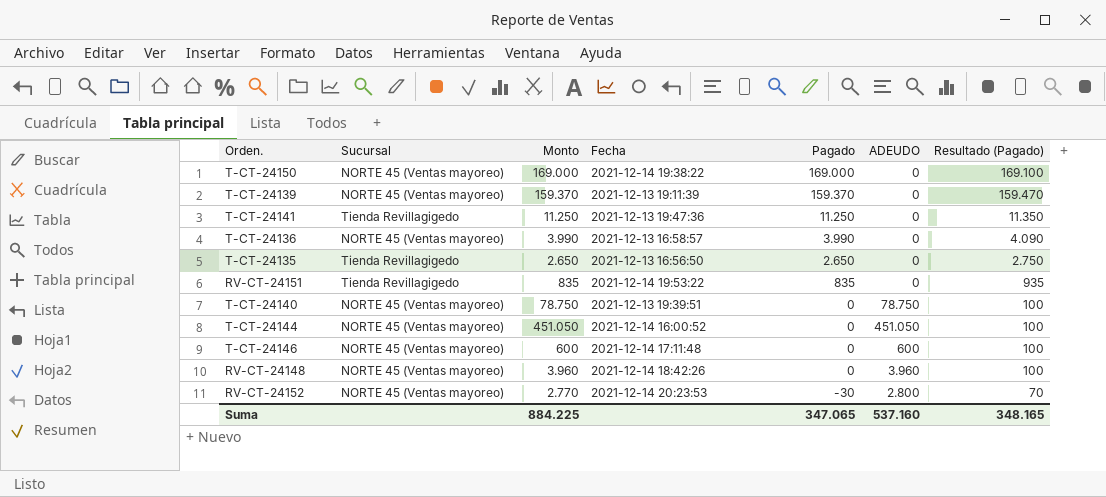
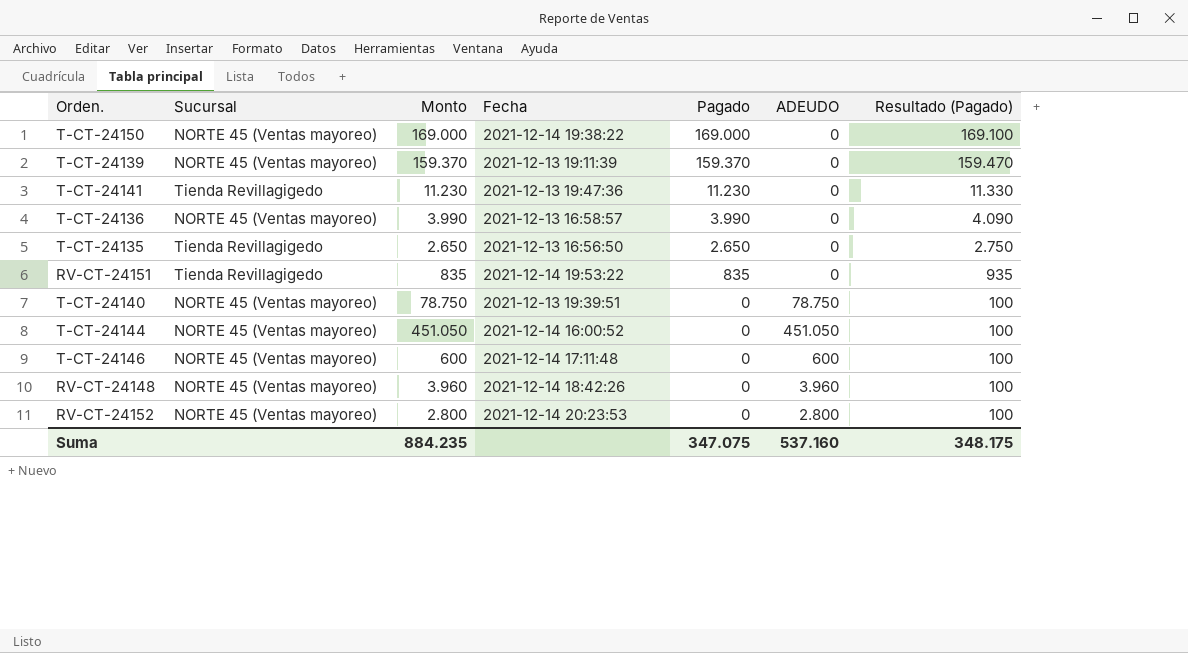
T-CT-24141 | Monto: 11.250 -> 11.230
T-CT-24141 | Pagado: 11.250 -> 11.230
T-CT-24141 | Resultado (Pagado): 11.350 -> 11.330
RV-CT-24152 | Monto: 2.770 -> 2.800
RV-CT-24152 | Pagado: -30 -> 0
RV-CT-24152 | Resultado (Pagado): 70 -> 100
Suma | Monto: 884.225 -> 884.235
Suma | Pagado: 347.065 -> 347.075
Suma | Resultado (Pagado): 348.165 -> 348.175

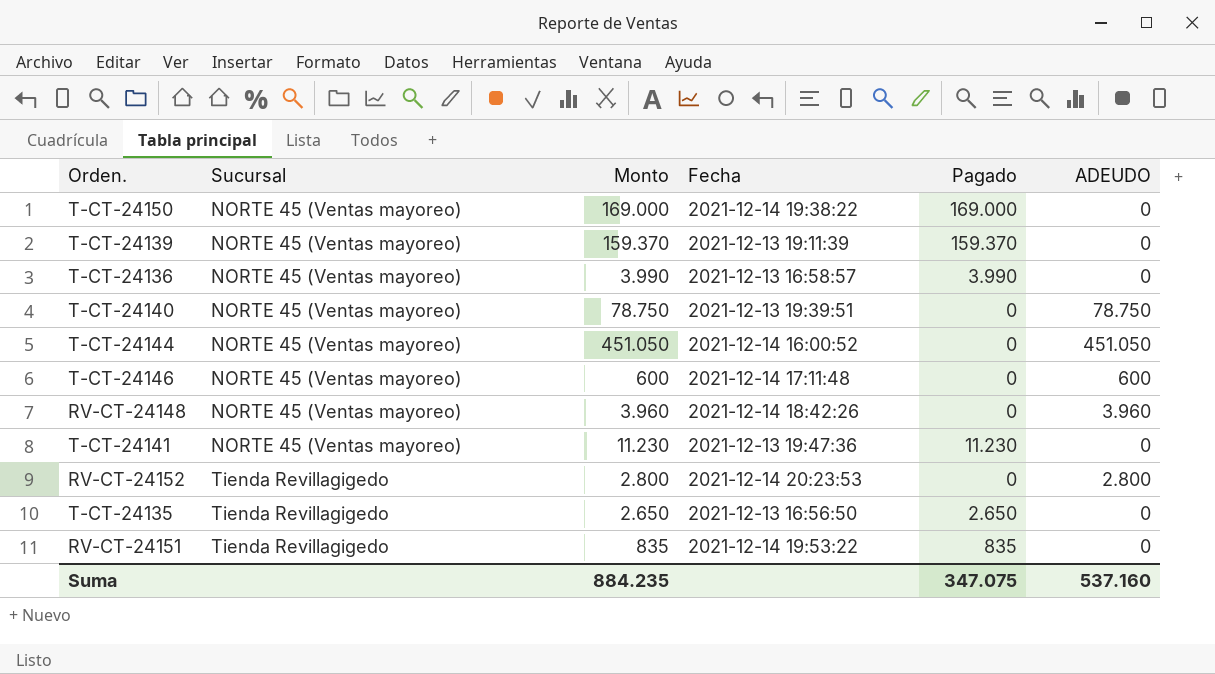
row order: Pagado descending -> Sucursal ascending
column Resultado (Pagado) | formula: [Pagado] + 100 -> none
T-CT-24141 | Sucursal: Tienda Revillagigedo -> NORTE 45 (Ventas mayoreo)
RV-CT-24152 | Sucursal: NORTE 45 (Ventas mayoreo) -> Tienda Revillagigedo

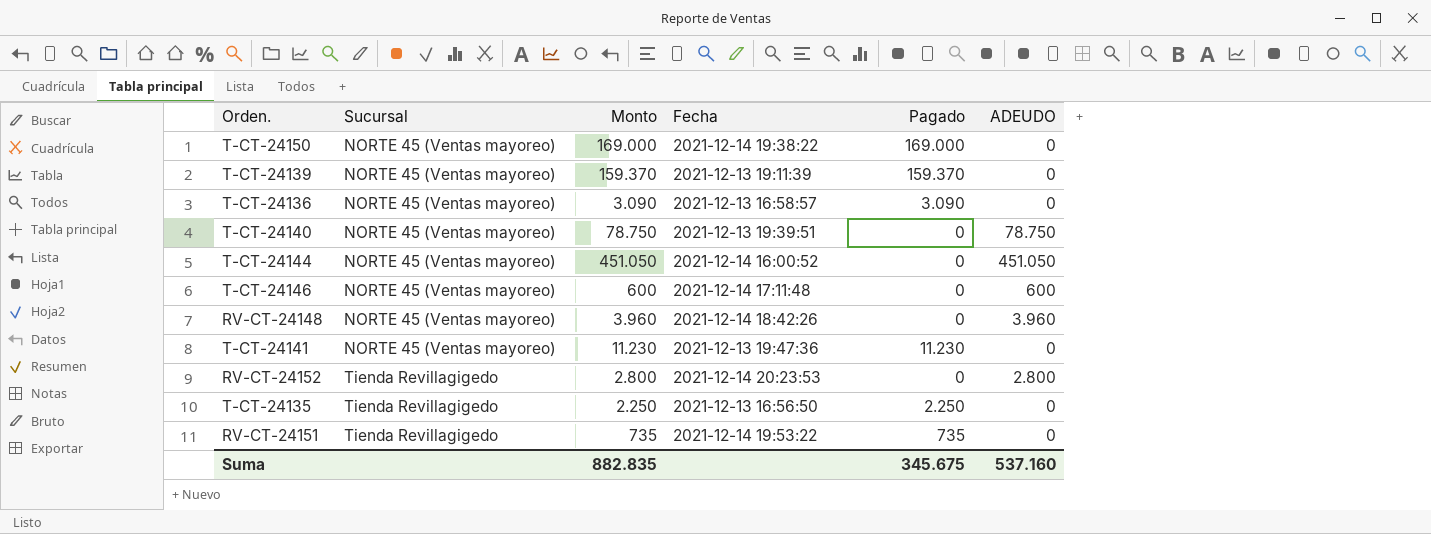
T-CT-24136 | Monto: 3.990 -> 3.090
T-CT-24136 | Pagado: 3.990 -> 3.090
T-CT-24135 | Monto: 2.650 -> 2.250
T-CT-24135 | Pagado: 2.650 -> 2.250
RV-CT-24151 | Monto: 835 -> 735
RV-CT-24151 | Pagado: 835 -> 735
Suma | Monto: 884.235 -> 882.835
Suma | Pagado: 347.075 -> 345.675

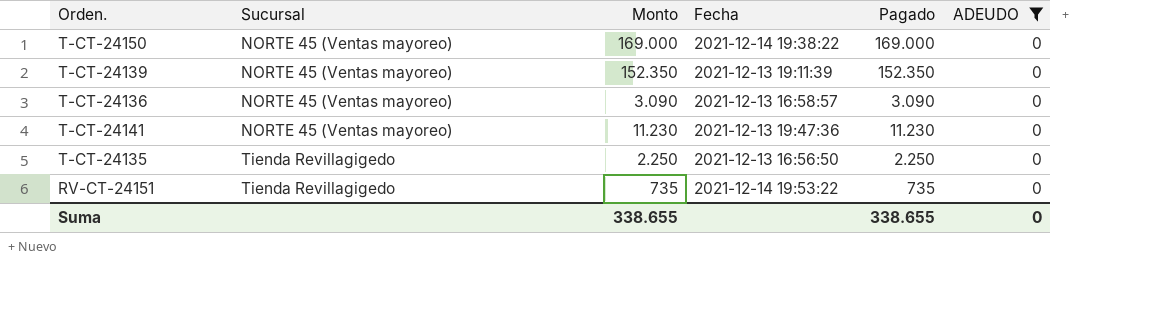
filter: none -> ADEUDO = 0
T-CT-24139 | Monto: 159.370 -> 152.350
T-CT-24139 | Pagado: 159.370 -> 152.350
Suma | Monto: 882.835 -> 338.655
Suma | Pagado: 345.675 -> 338.655
Suma | ADEUDO: 537.160 -> 0

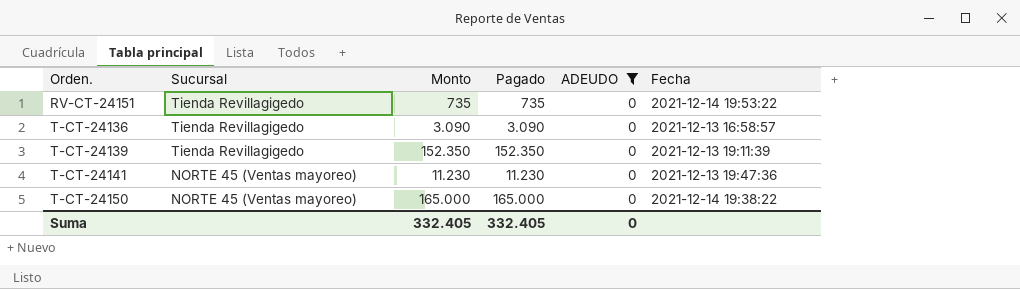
row order: Sucursal ascending -> Orden. ascending
column Fecha | position: 4 -> 6
row T-CT-24135: Tienda Revillagigedo | 2.250 | 2021-12-13 16:56:50 | 2.250 | 0 -> none
T-CT-24136 | Sucursal: NORTE 45 (Ventas mayoreo) -> Tienda Revillagigedo
T-CT-24139 | Sucursal: NORTE 45 (Ventas mayoreo) -> Tienda Revillagigedo
T-CT-24150 | Monto: 169.000 -> 165.000
T-CT-24150 | Pagado: 169.000 -> 165.000
Suma | Monto: 338.655 -> 332.405
Suma | Pagado: 338.655 -> 332.405

